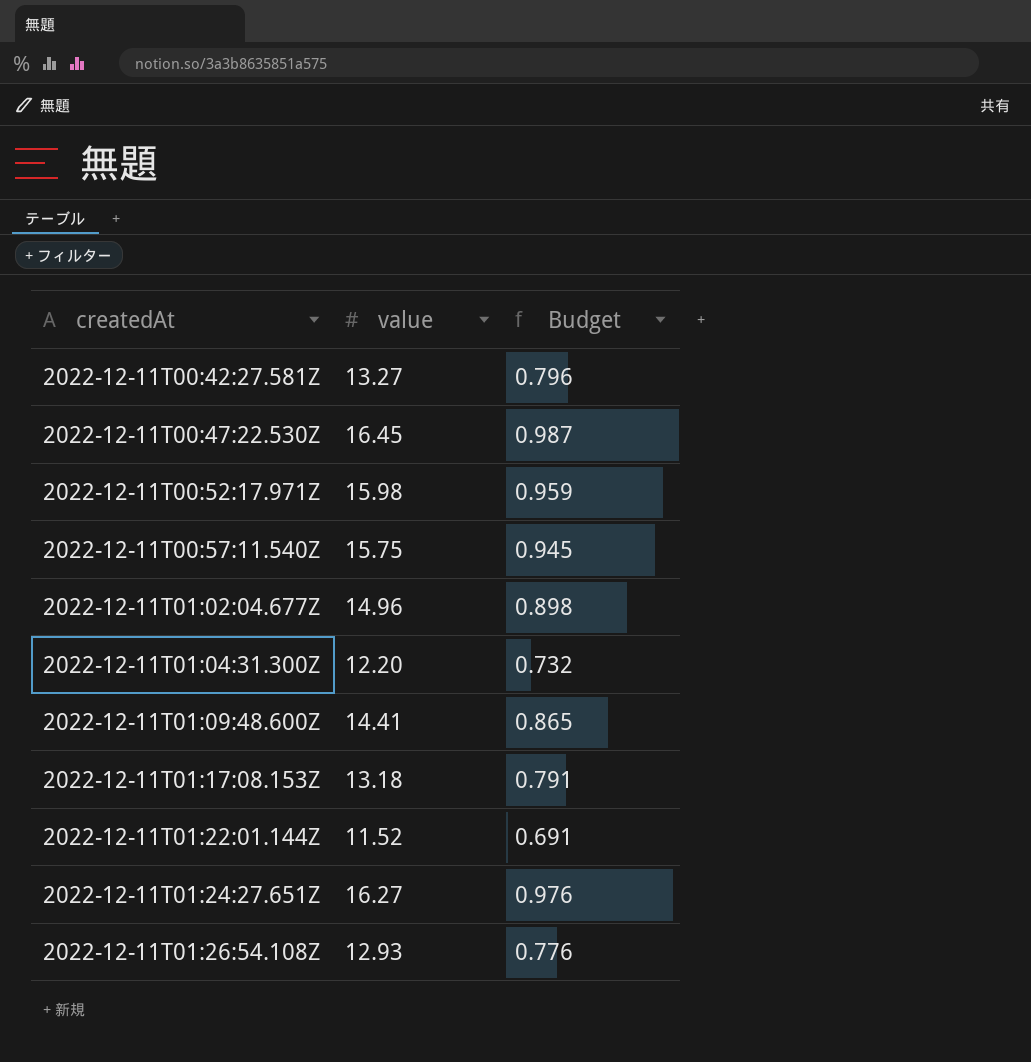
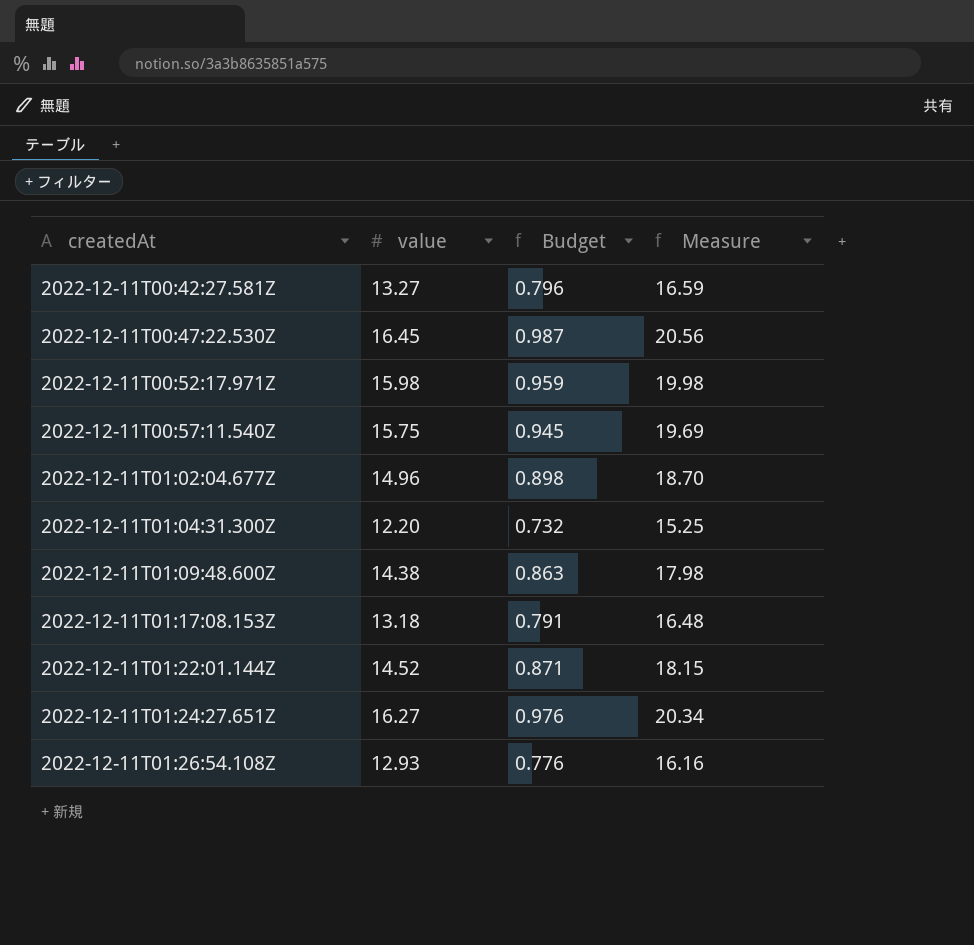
column Measure | formula: none -> [value] * 1.25
2022-12-11T01:09:48.600Z | value: 14.41 -> 14.38
2022-12-11T01:09:48.600Z | Budget: 0.865 -> 0.863
2022-12-11T01:22:01.144Z | value: 11.52 -> 14.52
2022-12-11T01:22:01.144Z | Budget: 0.691 -> 0.871

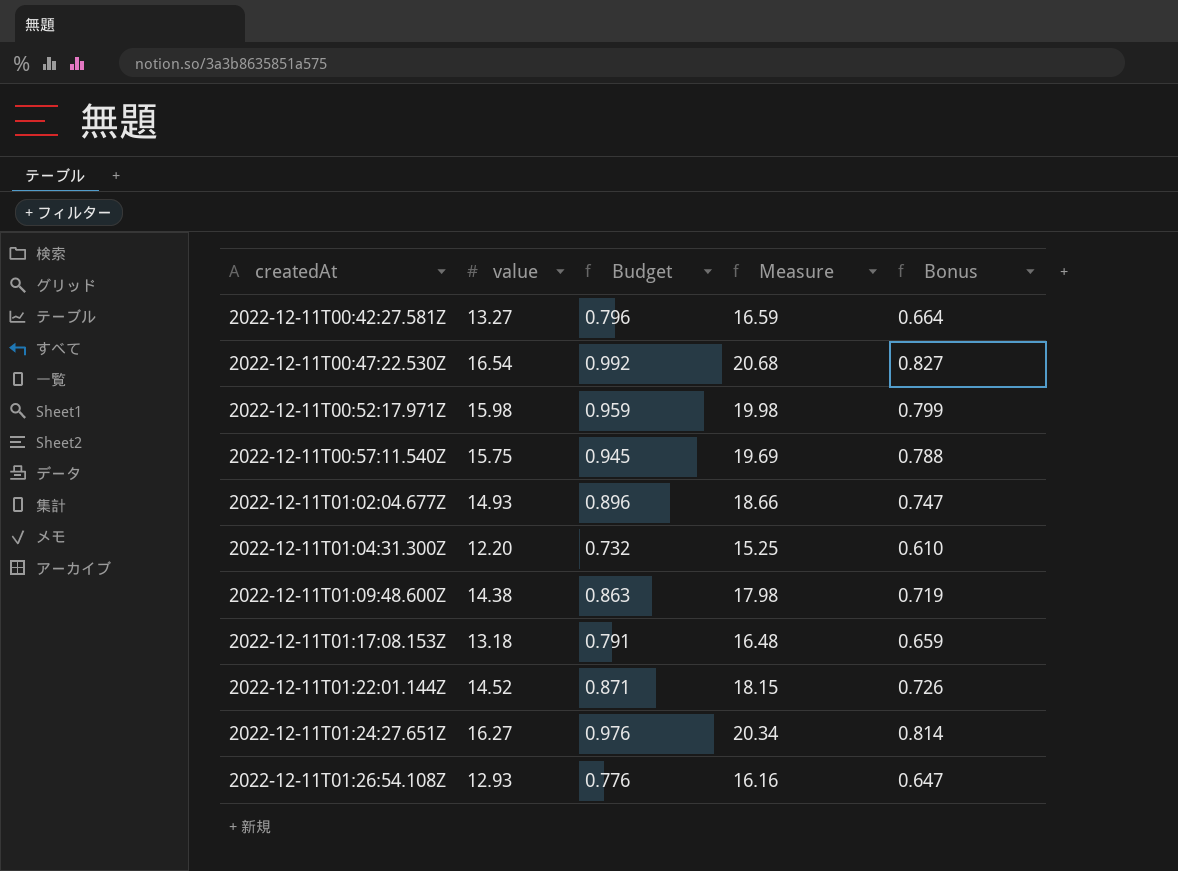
column Bonus | formula: none -> [value] * 0.05
2022-12-11T00:47:22.530Z | value: 16.45 -> 16.54
2022-12-11T00:47:22.530Z | Budget: 0.987 -> 0.992
2022-12-11T00:47:22.530Z | Measure: 20.56 -> 20.68
2022-12-11T01:02:04.677Z | value: 14.96 -> 14.93
2022-12-11T01:02:04.677Z | Budget: 0.898 -> 0.896
2022-12-11T01:02:04.677Z | Measure: 18.70 -> 18.66

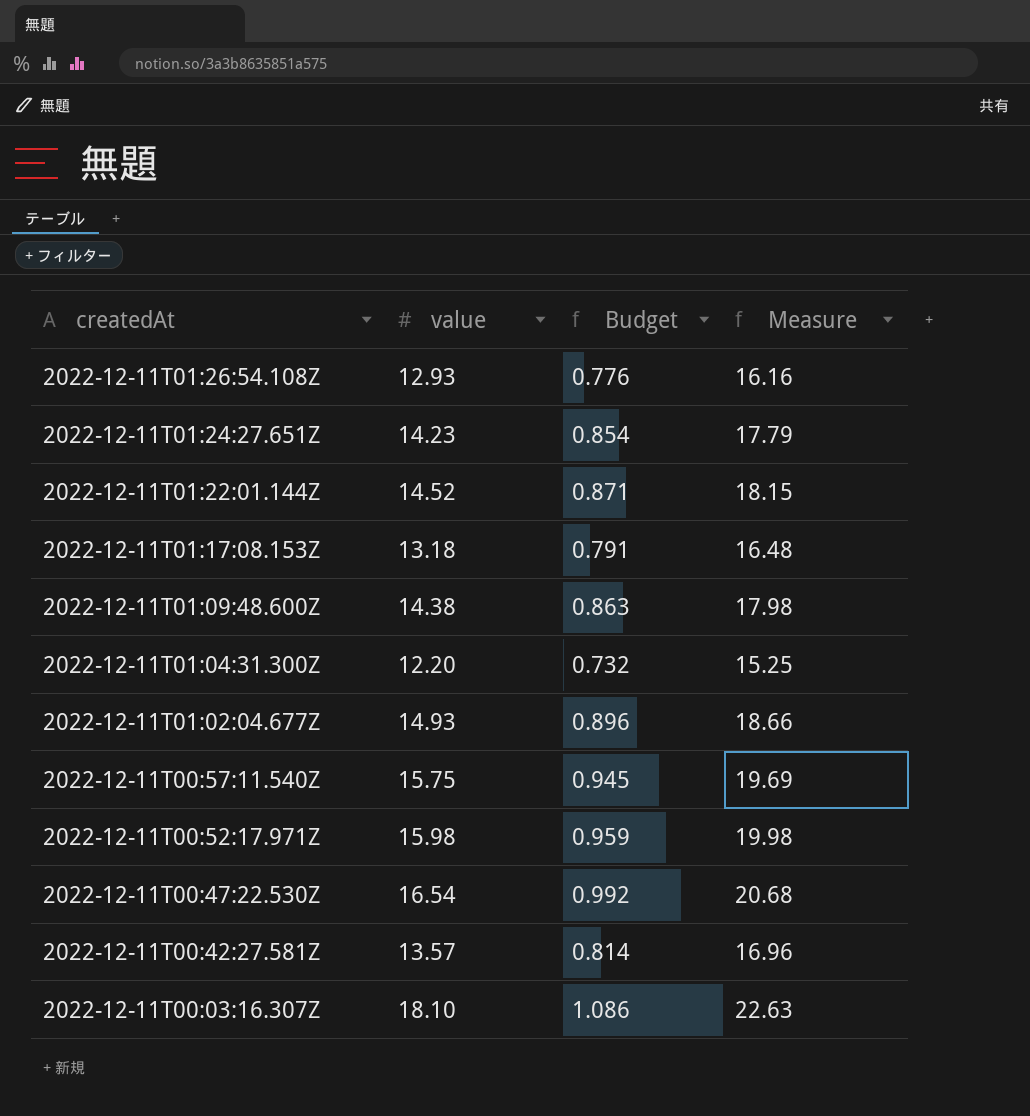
row order: createdAt ascending -> createdAt descending
column Bonus | formula: [value] * 0.05 -> none
2022-12-11T01:24:27.651Z | value: 16.27 -> 14.23
2022-12-11T01:24:27.651Z | Budget: 0.976 -> 0.854
2022-12-11T01:24:27.651Z | Measure: 20.34 -> 17.79
2022-12-11T00:42:27.581Z | value: 13.27 -> 13.57
2022-12-11T00:42:27.581Z | Budget: 0.796 -> 0.814
2022-12-11T00:42:27.581Z | Measure: 16.59 -> 16.96
row 2022-12-11T00:03:16.307Z: none -> 18.10 | 1.086 | 22.63

